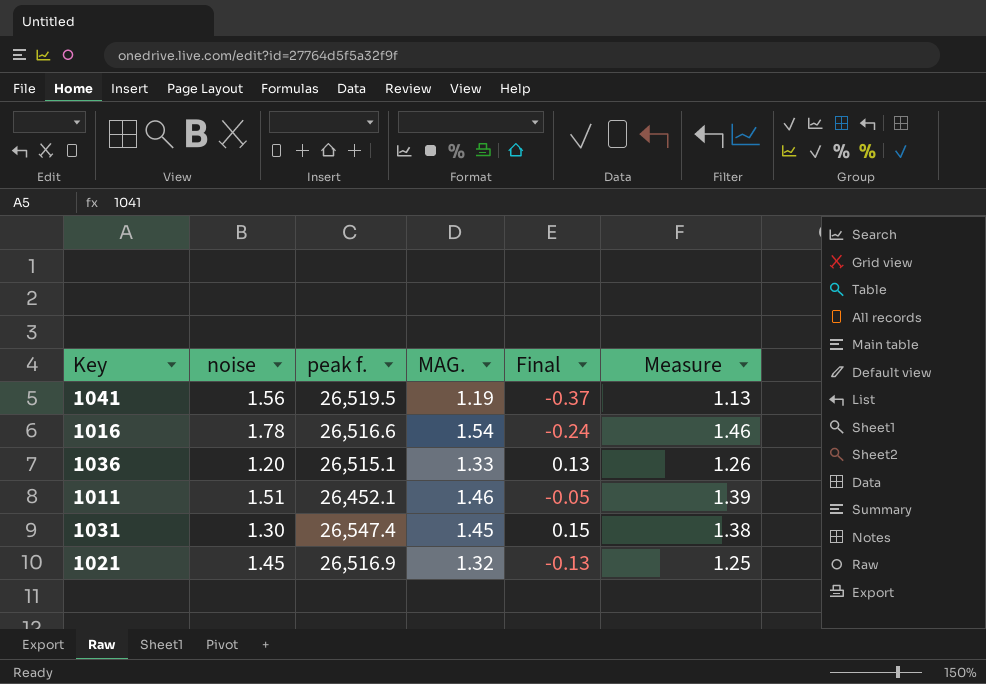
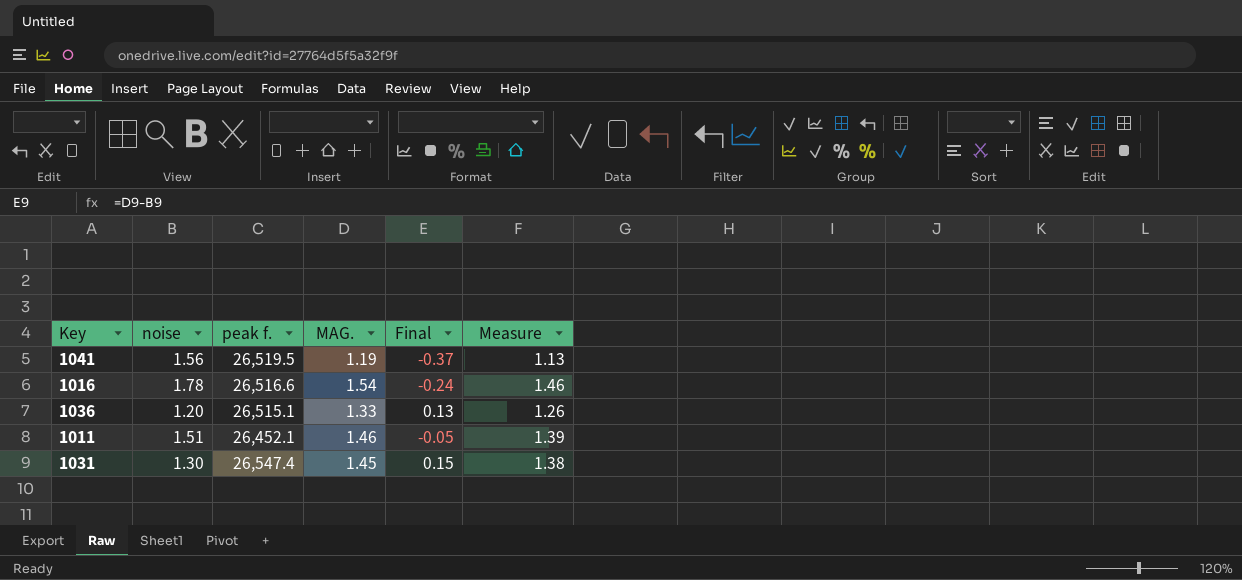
row 1021: 1.45 | 26,516.9 | 1.32 | -0.13 | 1.25 -> none

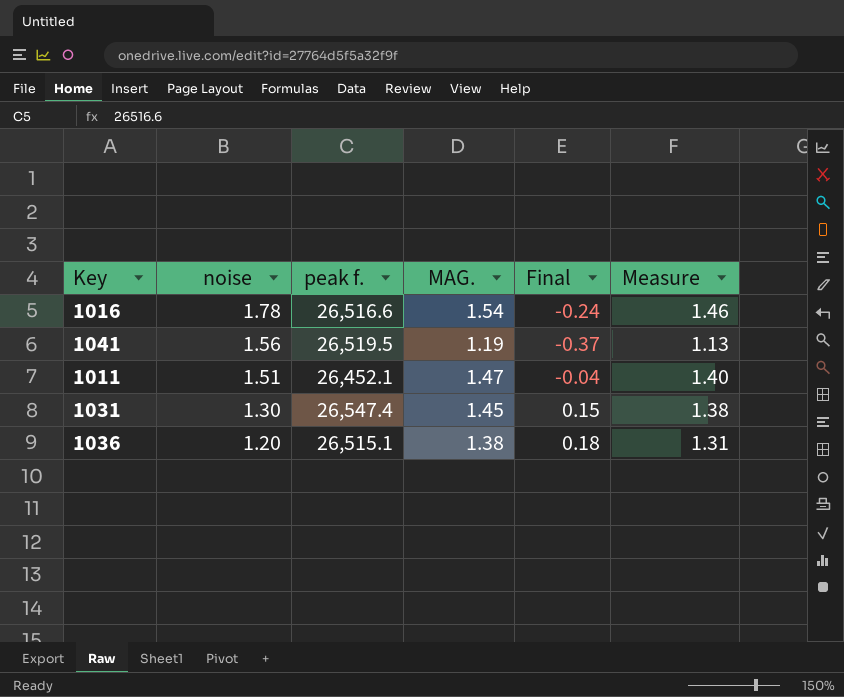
row order: none -> noise descending
1011 | MAG.: 1.46 -> 1.47
1011 | Final: -0.05 -> -0.04
1011 | Measure: 1.39 -> 1.40
1036 | MAG.: 1.33 -> 1.38
1036 | Final: 0.13 -> 0.18
1036 | Measure: 1.26 -> 1.31

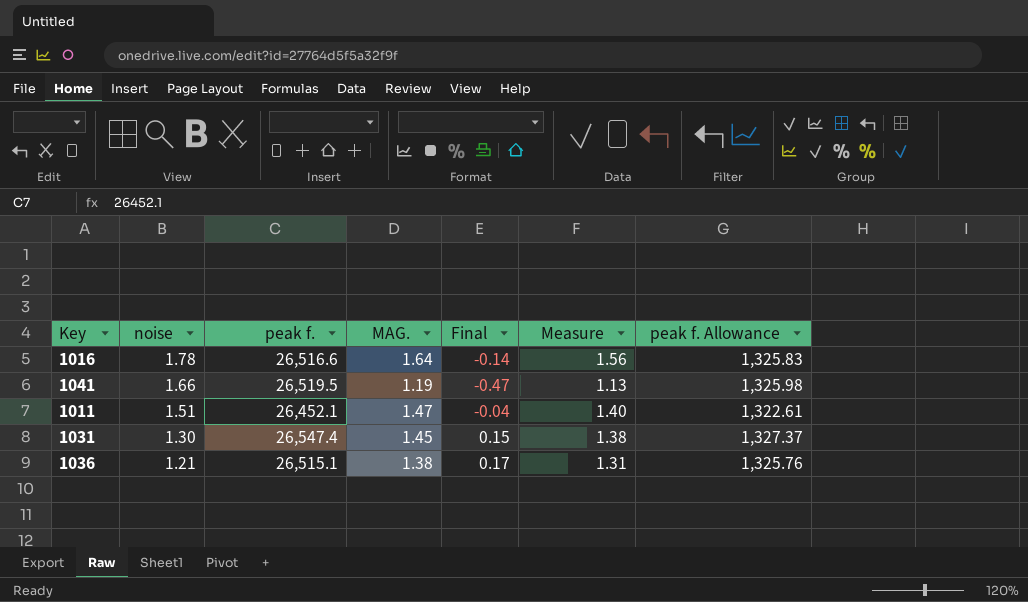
column peak f. Allowance | formula: none -> [peak f.] * 0.05
1016 | MAG.: 1.54 -> 1.64
1016 | Final: -0.24 -> -0.14
1016 | Measure: 1.46 -> 1.56
1041 | noise: 1.56 -> 1.66
1041 | Final: -0.37 -> -0.47
1036 | noise: 1.20 -> 1.21
1036 | Final: 0.18 -> 0.17

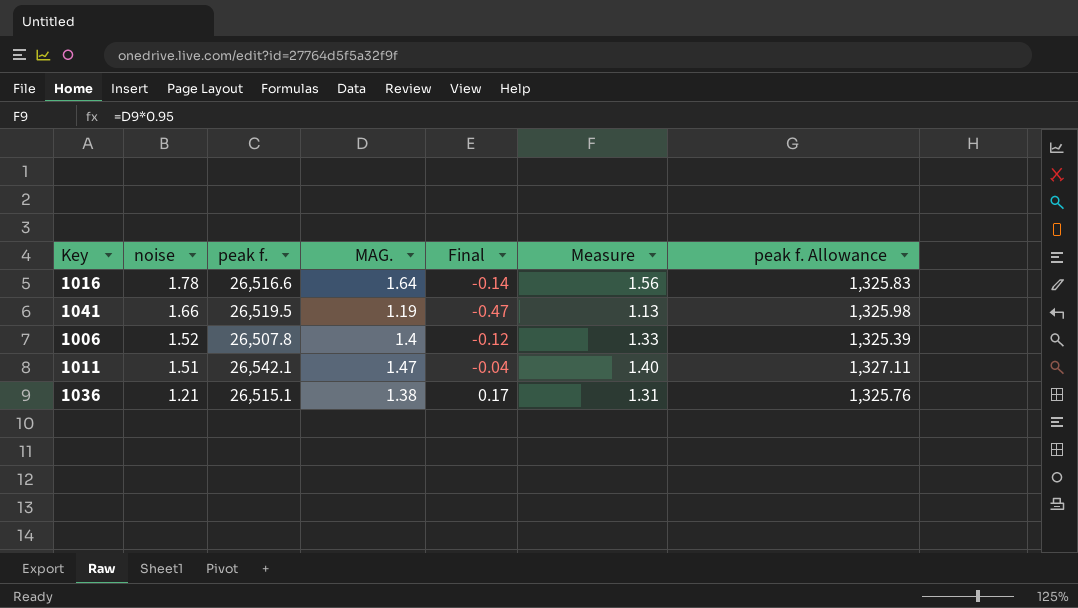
row 1031: 1.30 | 26,547.4 | 1.45 | 0.15 | 1.38 | 1,327.37 -> none
row 1006: none -> 1.52 | 26,507.8 | 1.4 | -0.12 | 1.33 | 1,325.39
1011 | peak f.: 26,452.1 -> 26,542.1
1011 | peak f. Allowance: 1,322.61 -> 1,327.11

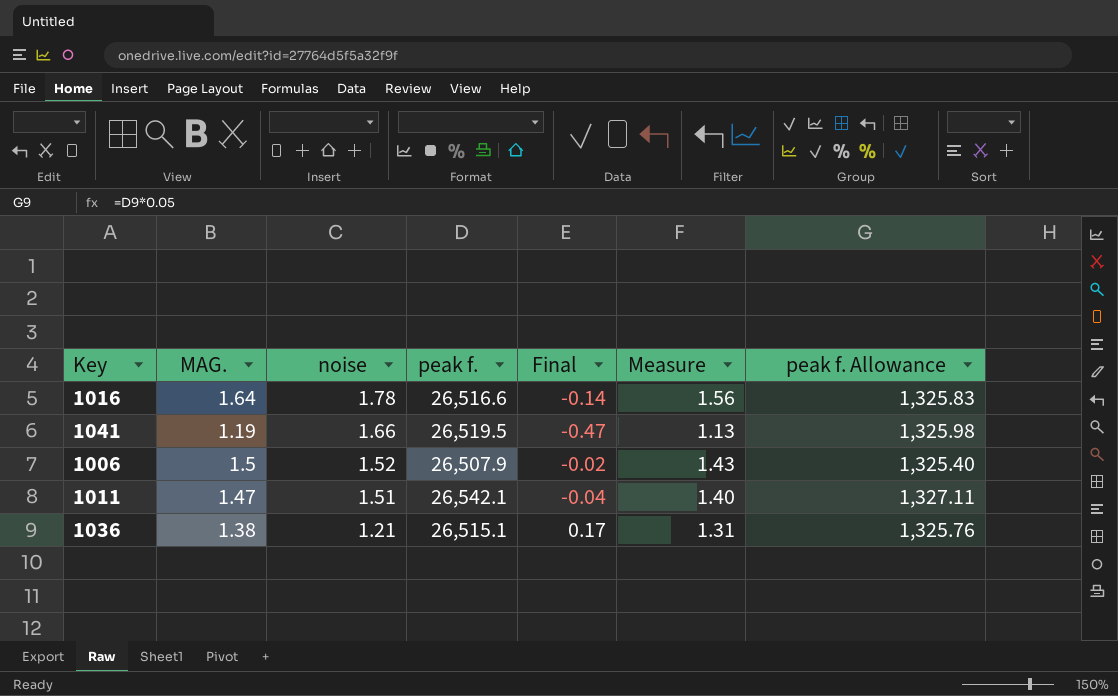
column MAG. | position: 4 -> 2
1006 | MAG.: 1.4 -> 1.5
1006 | peak f.: 26,507.8 -> 26,507.9
1006 | Final: -0.12 -> -0.02
1006 | Measure: 1.33 -> 1.43
1006 | peak f. Allowance: 1,325.39 -> 1,325.40

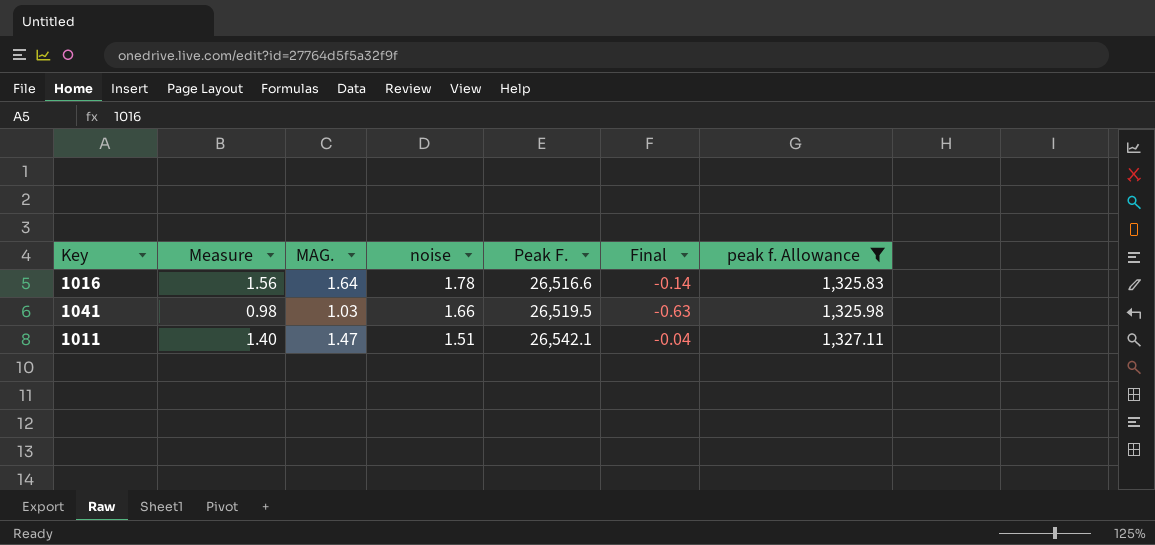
filter: none -> peak f. Allowance >= 1,325.83
column Measure | position: 6 -> 2
column name: peak f. -> Peak F.
1041 | Measure: 1.13 -> 0.98
1041 | MAG.: 1.19 -> 1.03
1041 | Final: -0.47 -> -0.63

